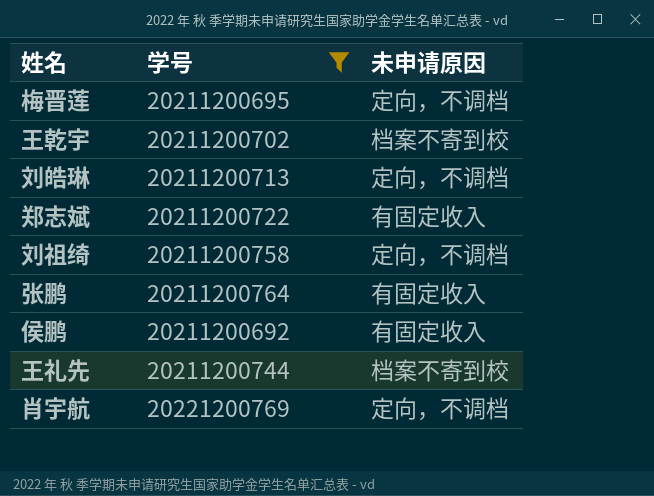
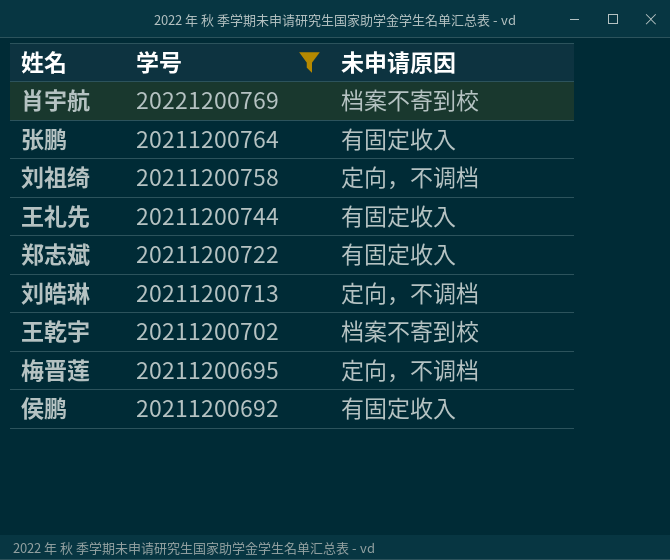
row order: none -> 学号 descending
肖宇航 | 未申请原因: 定向，不调档 -> 档案不寄到校
王礼先 | 未申请原因: 档案不寄到校 -> 有固定收入

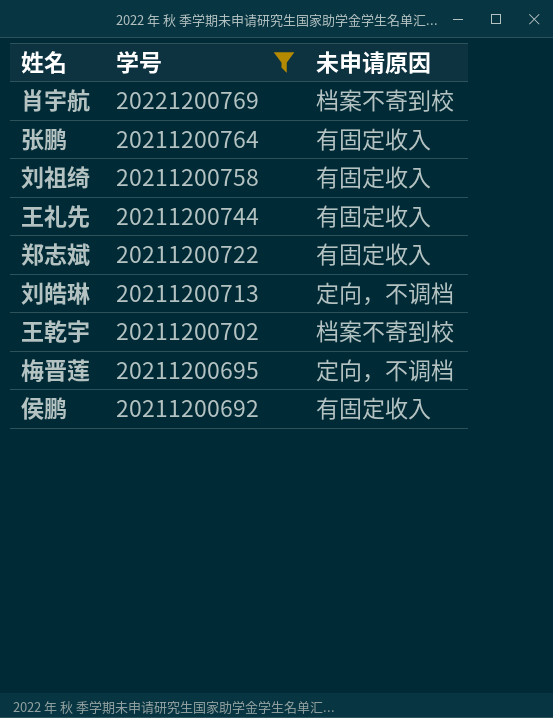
刘祖绮 | 未申请原因: 定向，不调档 -> 有固定收入

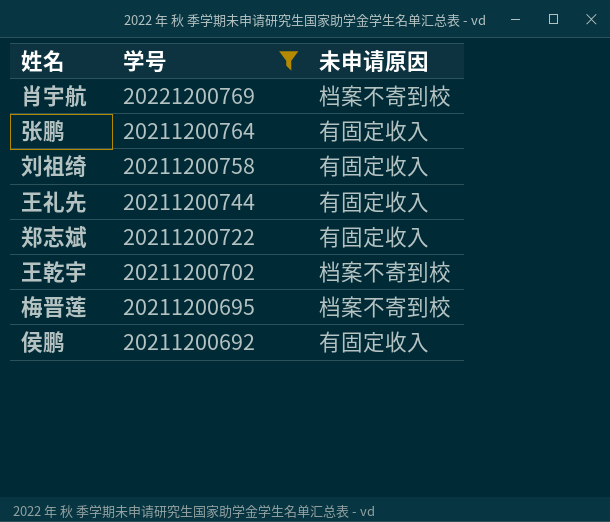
row 刘皓琳: 20211200713 | 定向，不调档 -> none
梅晋莲 | 未申请原因: 定向，不调档 -> 档案不寄到校

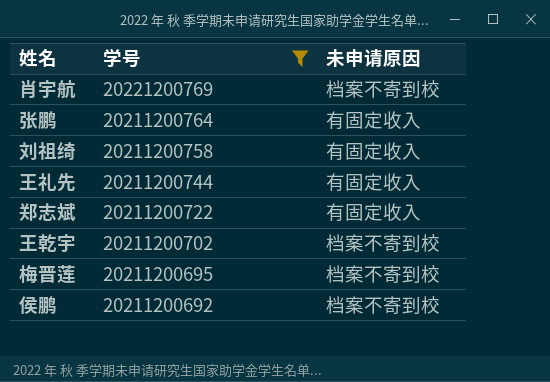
侯鹏 | 未申请原因: 有固定收入 -> 档案不寄到校

